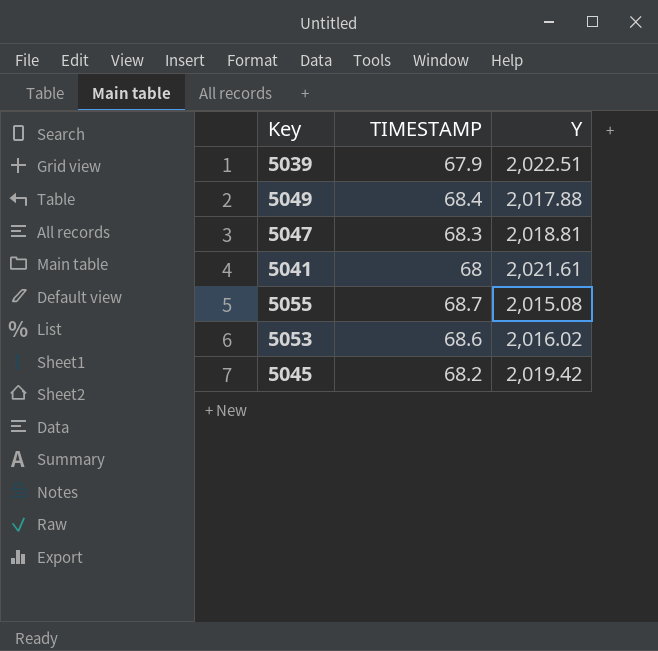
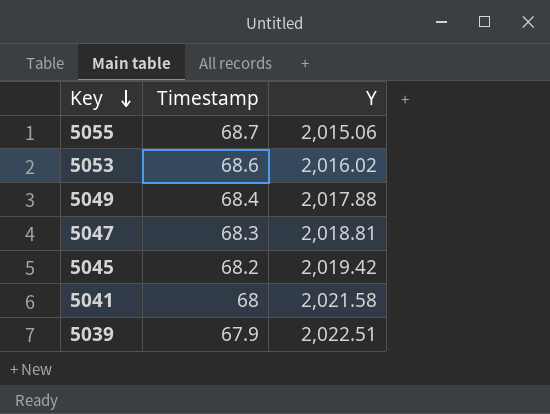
row order: none -> Key descending
column name: TIMESTAMP -> Timestamp
5055 | Y: 2,015.08 -> 2,015.06
5041 | Y: 2,021.61 -> 2,021.58

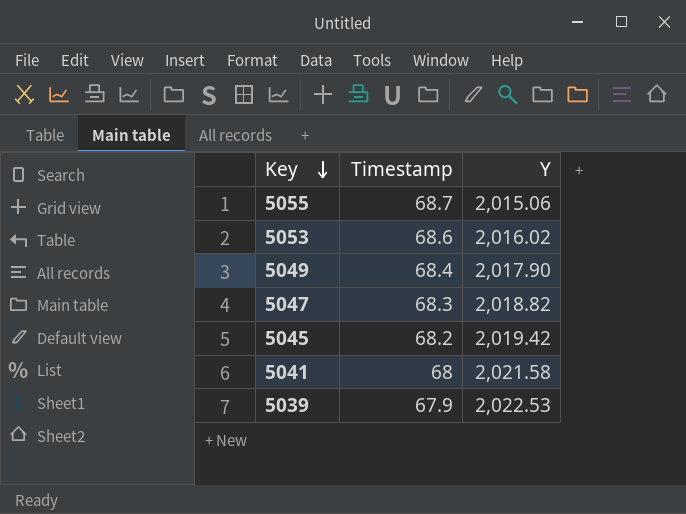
5049 | Y: 2,017.88 -> 2,017.90
5047 | Y: 2,018.81 -> 2,018.82
5039 | Y: 2,022.51 -> 2,022.53

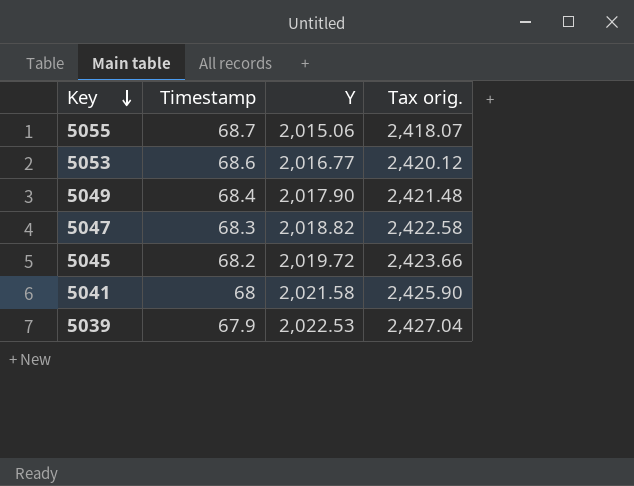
column Tax orig. | formula: none -> [Y] * 1.2
5053 | Y: 2,016.02 -> 2,016.77
5045 | Y: 2,019.42 -> 2,019.72

